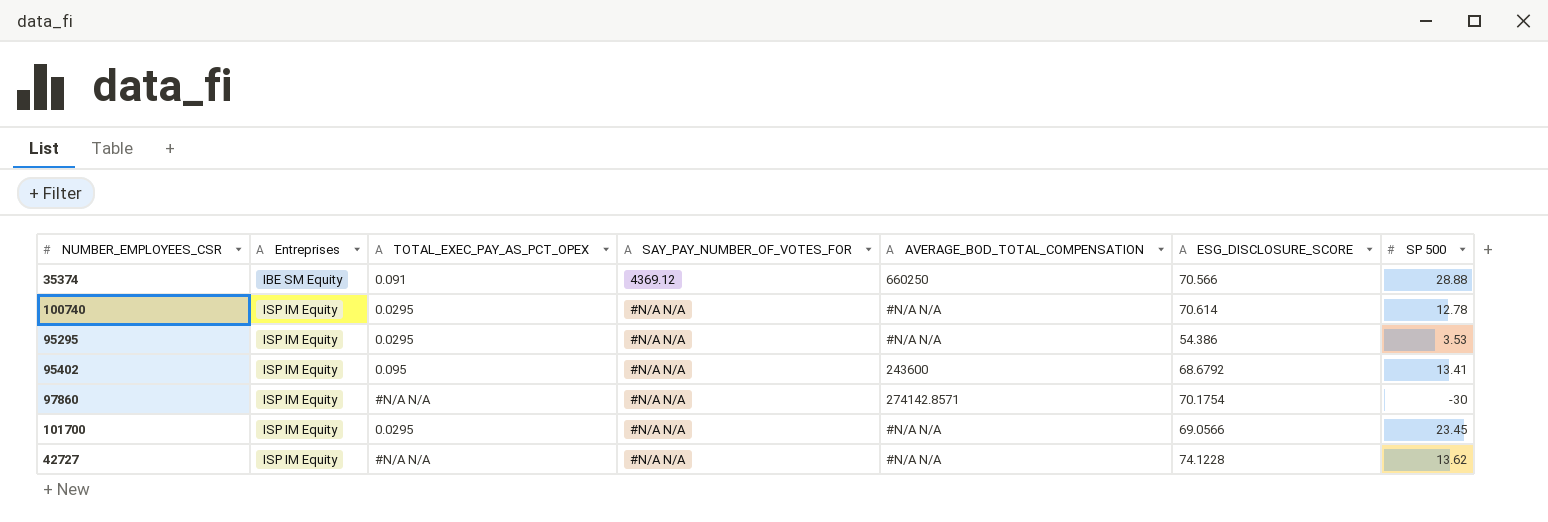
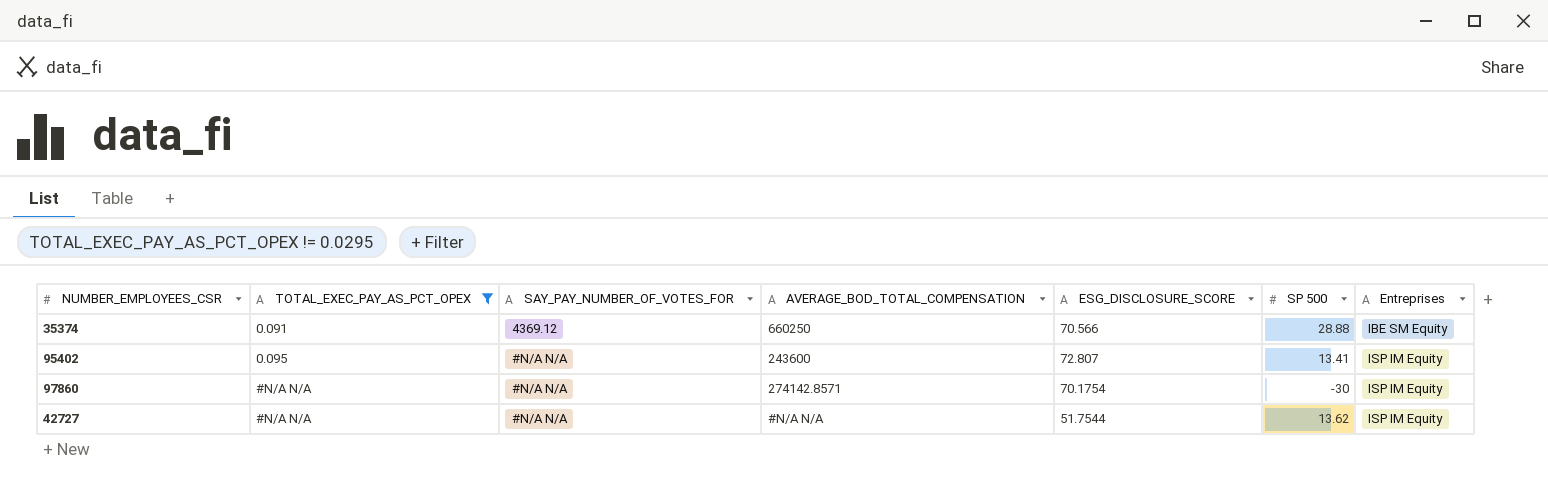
filter: none -> TOTAL_EXEC_PAY_AS_PCT_OPEX != 0.0295
column Entreprises | position: 2 -> 7
95402 | ESG_DISCLOSURE_SCORE: 68.6792 -> 72.807
42727 | ESG_DISCLOSURE_SCORE: 74.1228 -> 51.7544

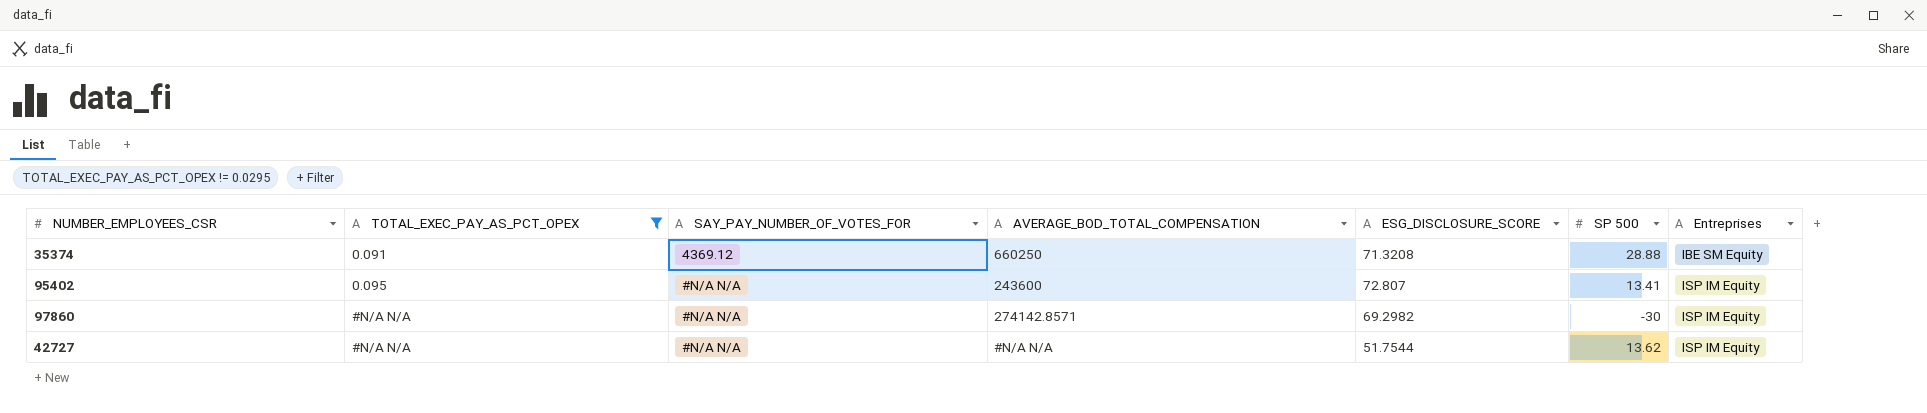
35374 | ESG_DISCLOSURE_SCORE: 70.566 -> 71.3208
97860 | ESG_DISCLOSURE_SCORE: 70.1754 -> 69.2982

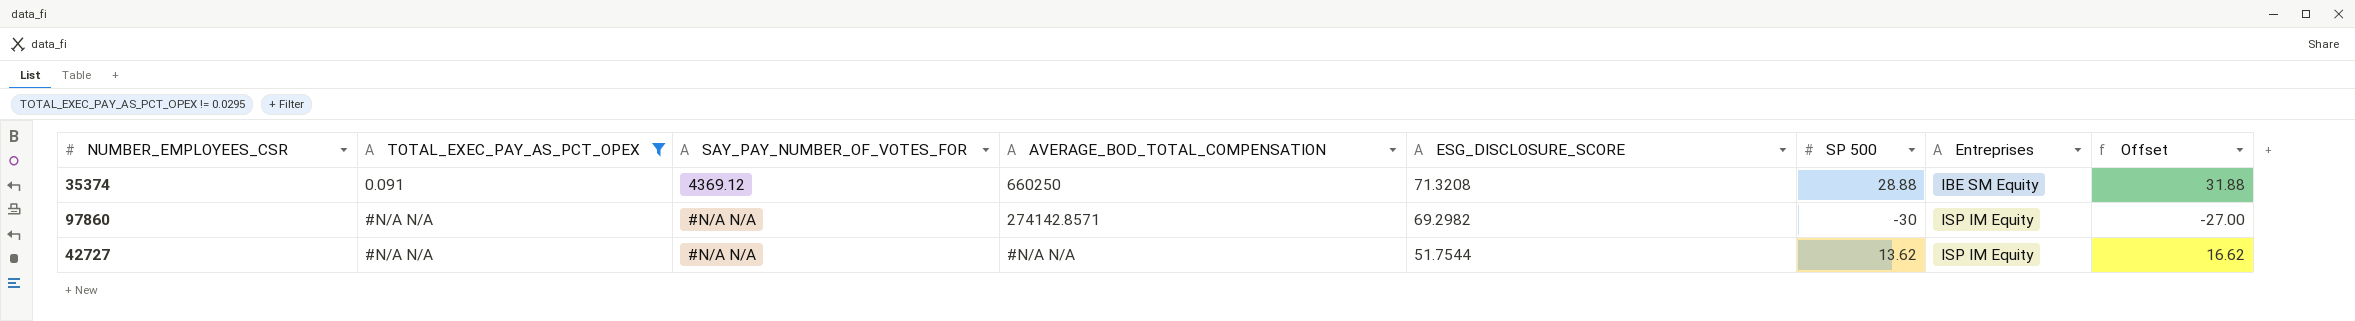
column Offset | formula: none -> [SP 500] + 3
row 95402: 0.095 | #N/A N/A | 243600 | 72.807 | 13.41 | ISP IM Equity -> none

